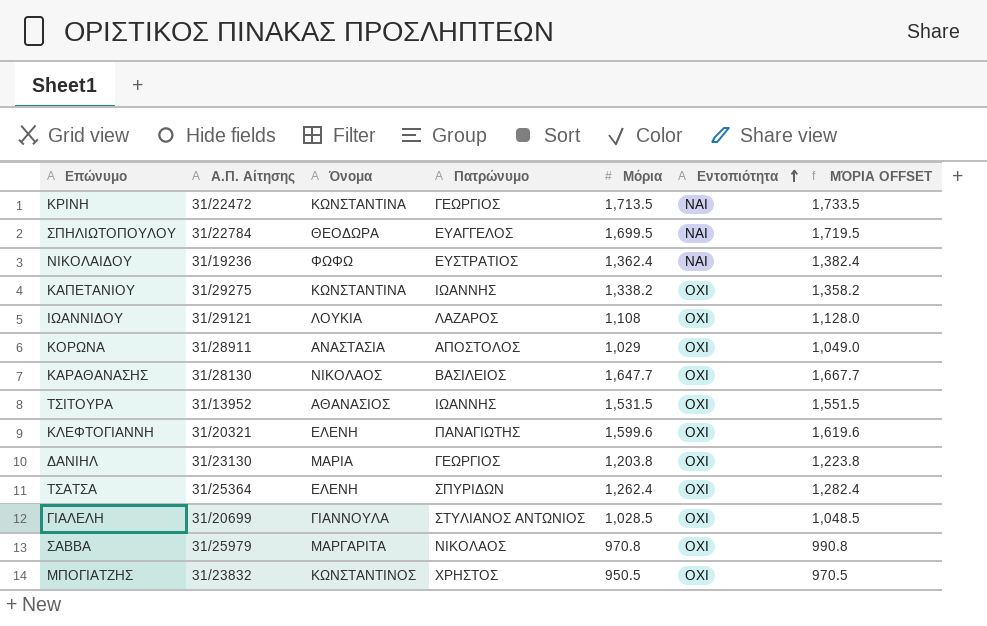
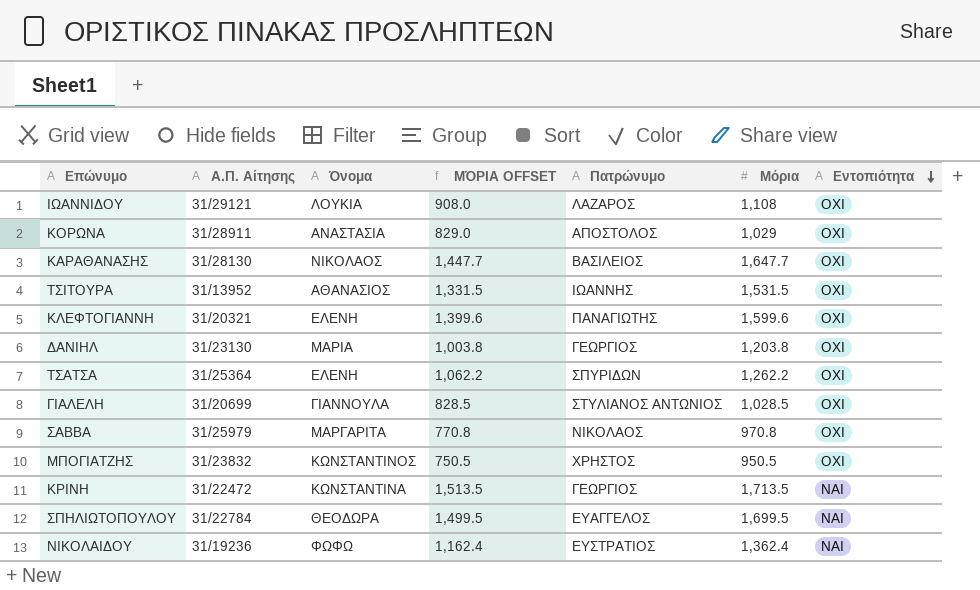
row order: Εντοπιότητα ascending -> Εντοπιότητα descending
column ΜΌΡΙΑ OFFSET | formula: [Μόρια] + 20 -> [Μόρια] - 200
column ΜΌΡΙΑ OFFSET | position: 7 -> 4
row ΚΑΠΕΤΑΝΙΟΥ: 31/29275 | ΚΩΝΣΤΑΝΤΙΝΑ | ΙΩΑΝΝΗΣ | 1,338.2 | ΟΧΙ | 1,358.2 -> none
ΤΣΑΤΣΑ | Μόρια: 1,262.4 -> 1,262.2

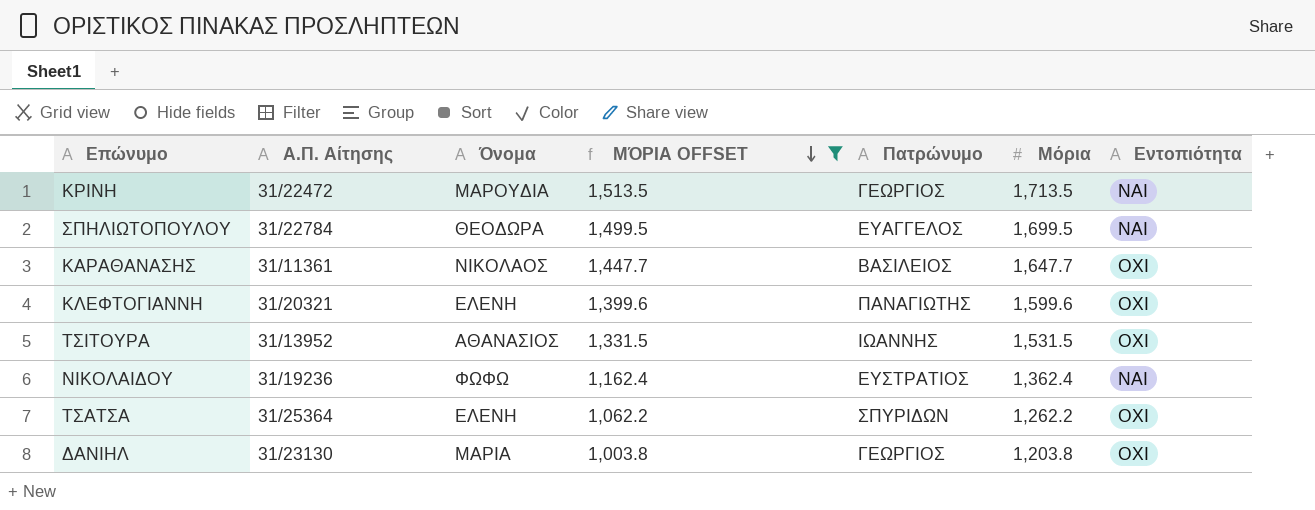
filter: none -> ΜΌΡΙΑ OFFSET >= 1,003.8
row order: Εντοπιότητα descending -> ΜΌΡΙΑ OFFSET descending
ΚΡΙΝΗ | Όνομα: ΚΩΝΣΤΑΝΤΙΝΑ -> ΜΑΡΟΥΔΙΑ
ΚΑΡΑΘΑΝΑΣΗΣ | Α.Π. Αίτησης: 31/28130 -> 31/11361

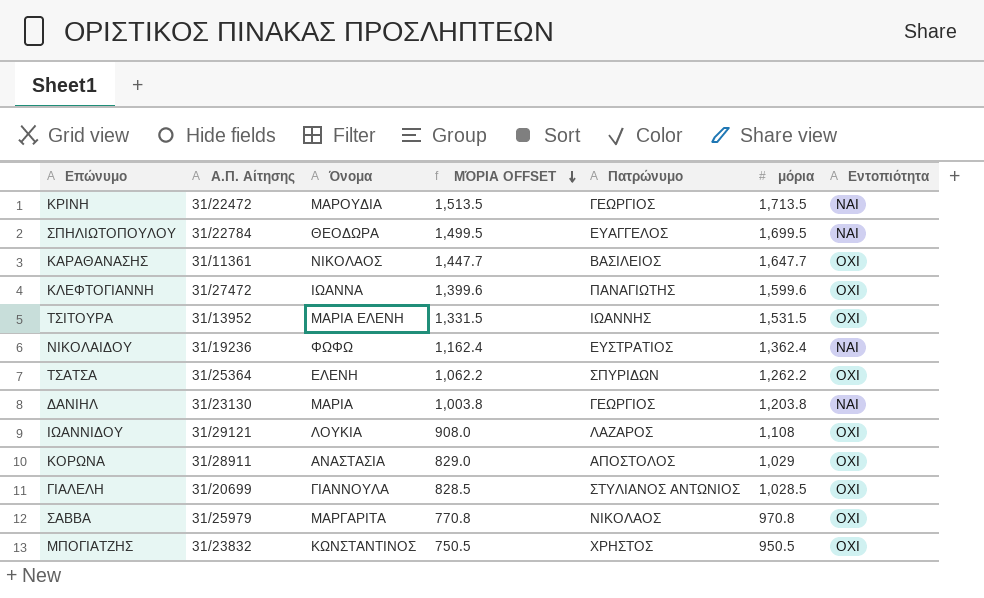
filter: ΜΌΡΙΑ OFFSET >= 1,003.8 -> none
column name: Μόρια -> μόρια
ΚΛΕΦΤΟΓΙΑΝΝΗ | Α.Π. Αίτησης: 31/20321 -> 31/27472
ΚΛΕΦΤΟΓΙΑΝΝΗ | Όνομα: ΕΛΕΝΗ -> ΙΩΑΝΝΑ
ΤΣΙΤΟΥΡΑ | Όνομα: ΑΘΑΝΑΣΙΟΣ -> ΜΑΡΙΑ ΕΛΕΝΗ
ΔΑΝΙΗΛ | Εντοπιότητα: ΟΧΙ -> ΝΑΙ

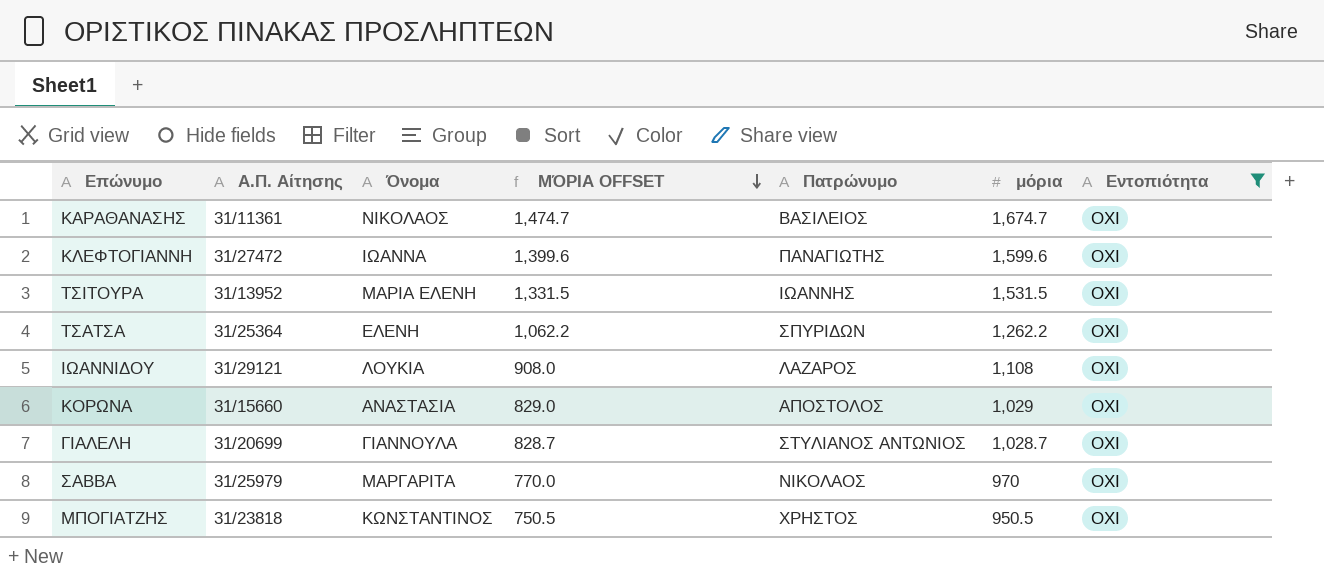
filter: none -> Εντοπιότητα = ΟΧΙ
ΚΑΡΑΘΑΝΑΣΗΣ | ΜΌΡΙΑ OFFSET: 1,447.7 -> 1,474.7
ΚΑΡΑΘΑΝΑΣΗΣ | μόρια: 1,647.7 -> 1,674.7
ΚΟΡΩΝΑ | Α.Π. Αίτησης: 31/28911 -> 31/15660
ΓΙΑΛΕΛΗ | ΜΌΡΙΑ OFFSET: 828.5 -> 828.7
ΓΙΑΛΕΛΗ | μόρια: 1,028.5 -> 1,028.7
ΣΑΒΒΑ | ΜΌΡΙΑ OFFSET: 770.8 -> 770.0
ΣΑΒΒΑ | μόρια: 970.8 -> 970
ΜΠΟΓΙΑΤΖΗΣ | Α.Π. Αίτησης: 31/23832 -> 31/23818

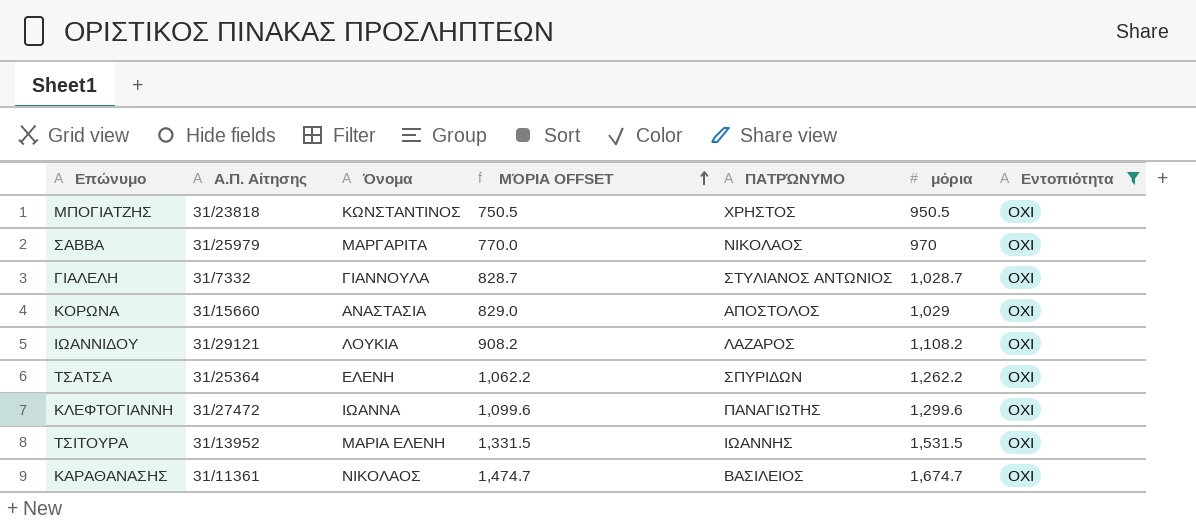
row order: ΜΌΡΙΑ OFFSET descending -> ΜΌΡΙΑ OFFSET ascending
column name: Πατρώνυμο -> ΠΑΤΡΏΝΥΜΟ
ΓΙΑΛΕΛΗ | Α.Π. Αίτησης: 31/20699 -> 31/7332
ΙΩΑΝΝΙΔΟΥ | ΜΌΡΙΑ OFFSET: 908.0 -> 908.2
ΙΩΑΝΝΙΔΟΥ | μόρια: 1,108 -> 1,108.2
ΚΛΕΦΤΟΓΙΑΝΝΗ | ΜΌΡΙΑ OFFSET: 1,399.6 -> 1,099.6
ΚΛΕΦΤΟΓΙΑΝΝΗ | μόρια: 1,599.6 -> 1,299.6

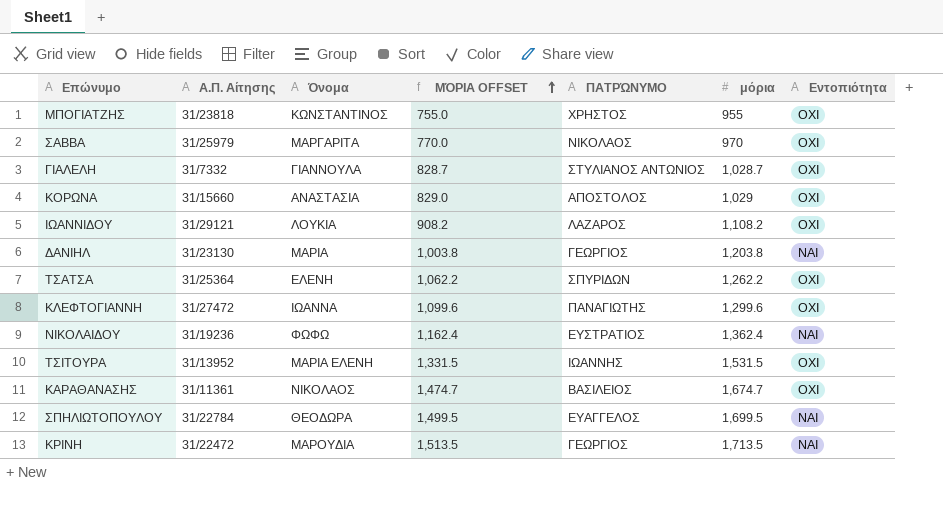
filter: Εντοπιότητα = ΟΧΙ -> none
ΜΠΟΓΙΑΤΖΗΣ | ΜΌΡΙΑ OFFSET: 750.5 -> 755.0
ΜΠΟΓΙΑΤΖΗΣ | μόρια: 950.5 -> 955

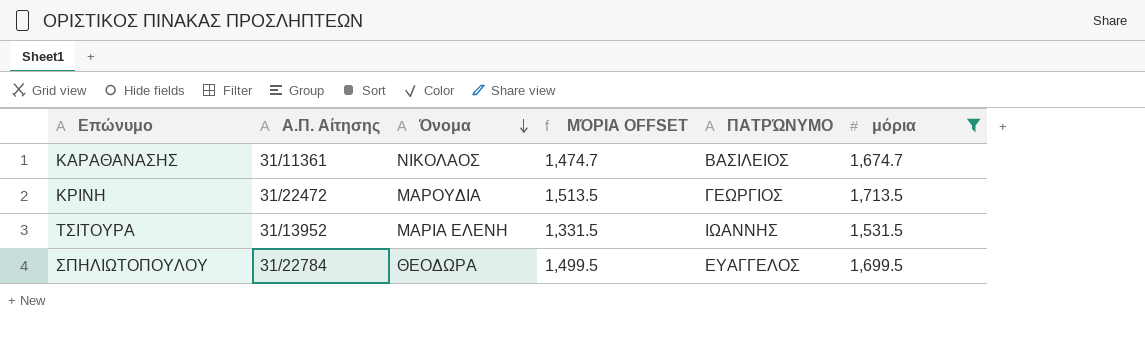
filter: none -> μόρια >= 1,531.5
row order: ΜΌΡΙΑ OFFSET ascending -> Όνομα descending
column Εντοπιότητα | position: 7 -> none

